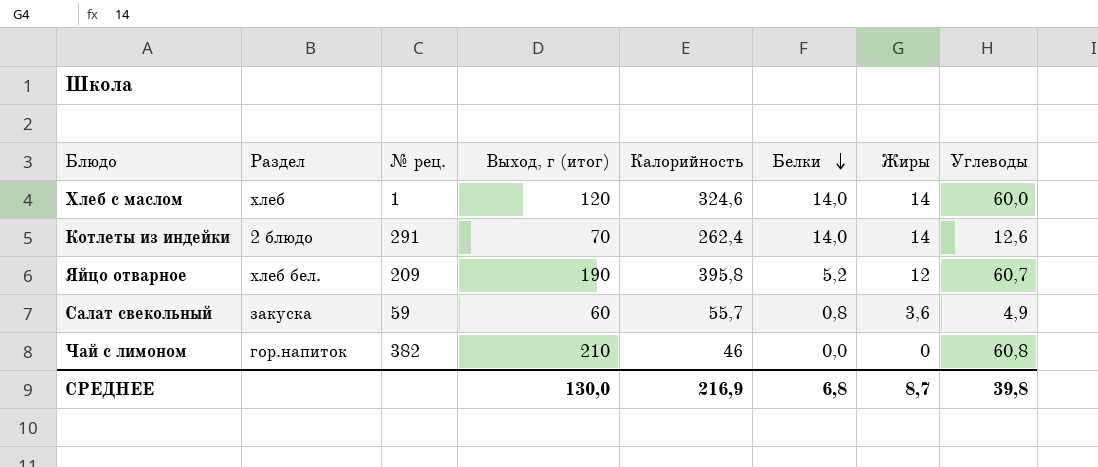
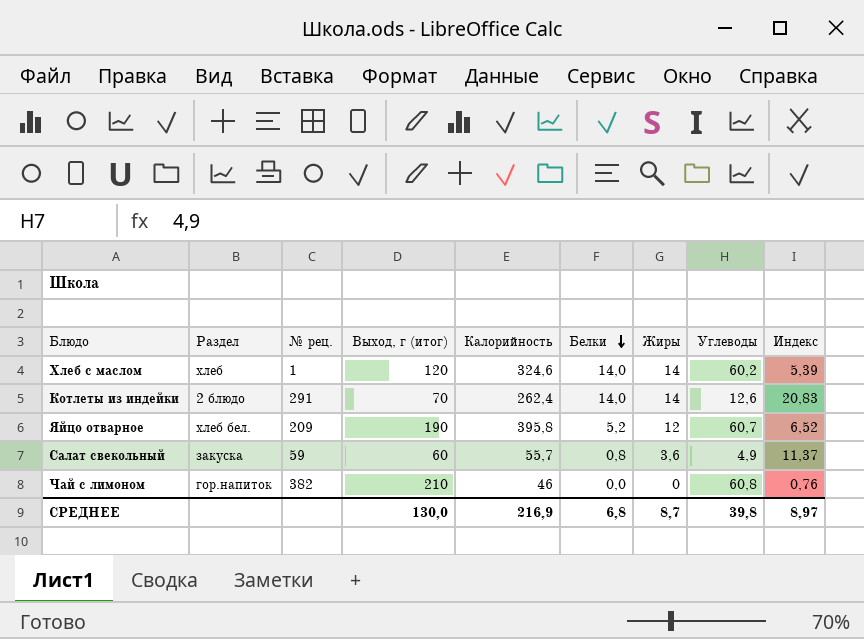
column Индекс | formula: none -> [Калорийность] / [Углеводы]
Хлеб с маслом | Углеводы: 60,0 -> 60,2

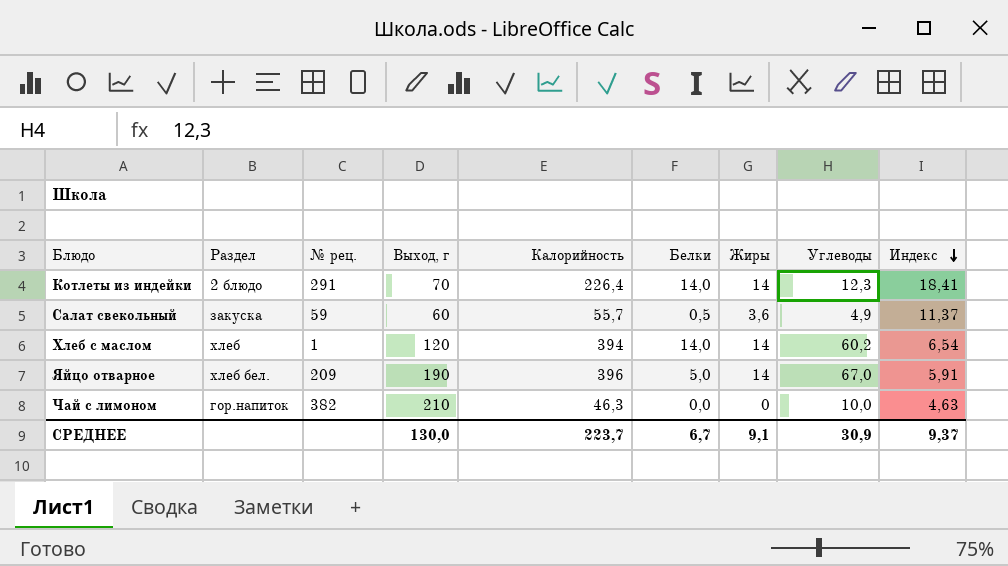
row order: Белки descending -> Индекс descending
column name: Выход, г (итог) -> Выход, г
Котлеты из индейки | Калорийность: 262,4 -> 226,4
Котлеты из индейки | Углеводы: 12,6 -> 12,3
Котлеты из индейки | Индекс: 20,83 -> 18,41
Салат свекольный | Белки: 0,8 -> 0,5
Хлеб с маслом | Калорийность: 324,6 -> 394
Хлеб с маслом | Индекс: 5,39 -> 6,54
Яйцо отварное | Калорийность: 395,8 -> 396
Яйцо отварное | Белки: 5,2 -> 5,0
Яйцо отварное | Жиры: 12 -> 14
Яйцо отварное | Углеводы: 60,7 -> 67,0
Яйцо отварное | Индекс: 6,52 -> 5,91
Чай с лимоном | Калорийность: 46 -> 46,3
Чай с лимоном | Углеводы: 60,8 -> 10,0
Чай с лимоном | Индекс: 0,76 -> 4,63
СРЕДНЕЕ | Калорийность: 216,9 -> 223,7
СРЕДНЕЕ | Белки: 6,8 -> 6,7
СРЕДНЕЕ | Жиры: 8,7 -> 9,1
СРЕДНЕЕ | Углеводы: 39,8 -> 30,9
СРЕДНЕЕ | Индекс: 8,97 -> 9,37

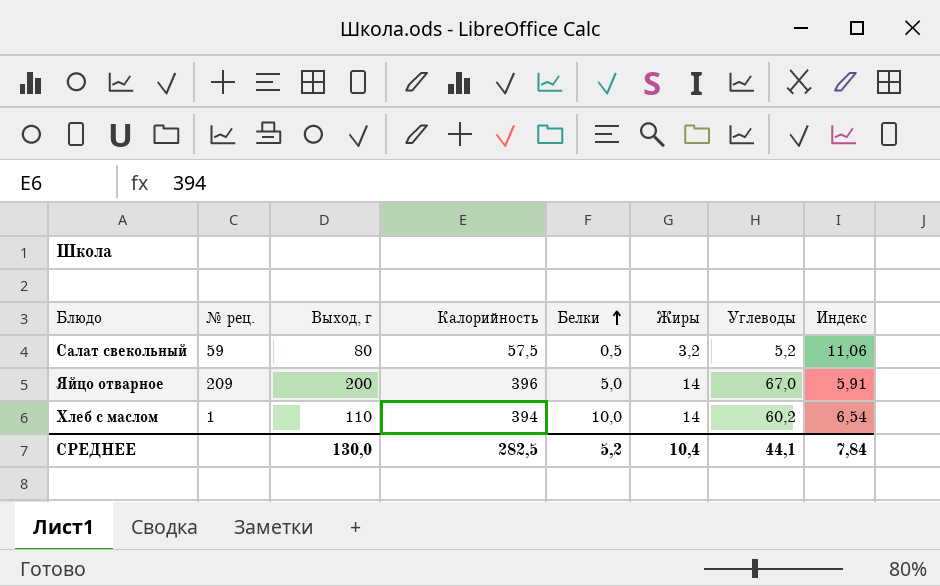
row order: Индекс descending -> Белки ascending
column Раздел | position: 2 -> none
row Котлеты из индейки: 2 блюдо | 291 | 70 | 226,4 | 14,0 | 14 | 12,3 | 18,41 -> none
row Чай с лимоном: гор.напиток | 382 | 210 | 46,3 | 0,0 | 0 | 10,0 | 4,63 -> none
Салат свекольный | Выход, г: 60 -> 80
Салат свекольный | Калорийность: 55,7 -> 57,5
Салат свекольный | Жиры: 3,6 -> 3,2
Салат свекольный | Углеводы: 4,9 -> 5,2
Салат свекольный | Индекс: 11,37 -> 11,06
Яйцо отварное | Выход, г: 190 -> 200
Хлеб с маслом | Выход, г: 120 -> 110
Хлеб с маслом | Белки: 14,0 -> 10,0
СРЕДНЕЕ | Калорийность: 223,7 -> 282,5
СРЕДНЕЕ | Белки: 6,7 -> 5,2
СРЕДНЕЕ | Жиры: 9,1 -> 10,4
СРЕДНЕЕ | Углеводы: 30,9 -> 44,1
СРЕДНЕЕ | Индекс: 9,37 -> 7,84

